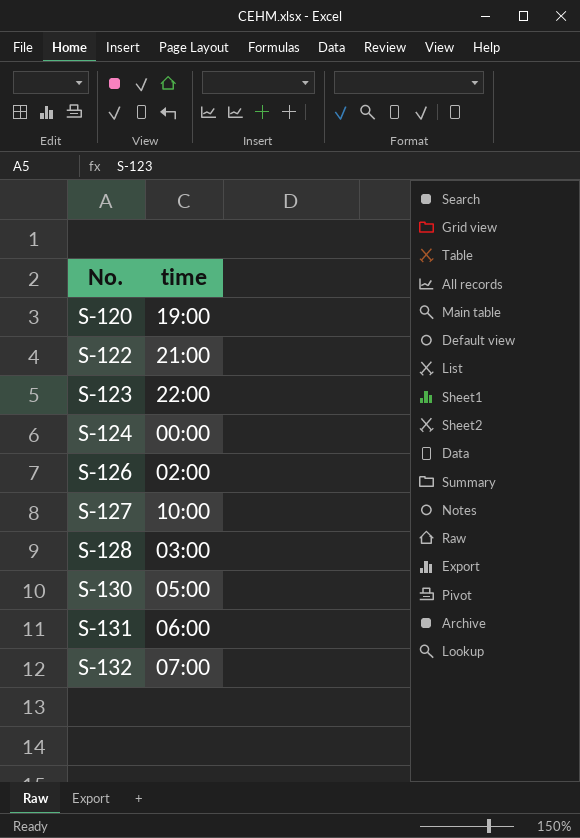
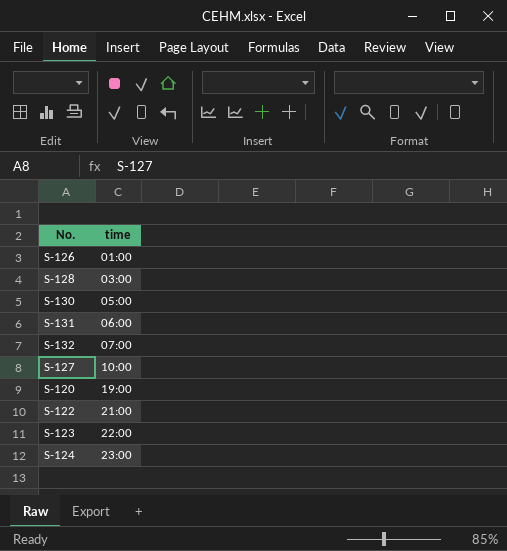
row order: No. ascending -> time ascending
S-126 | time: 02:00 -> 01:00
S-124 | time: 00:00 -> 23:00

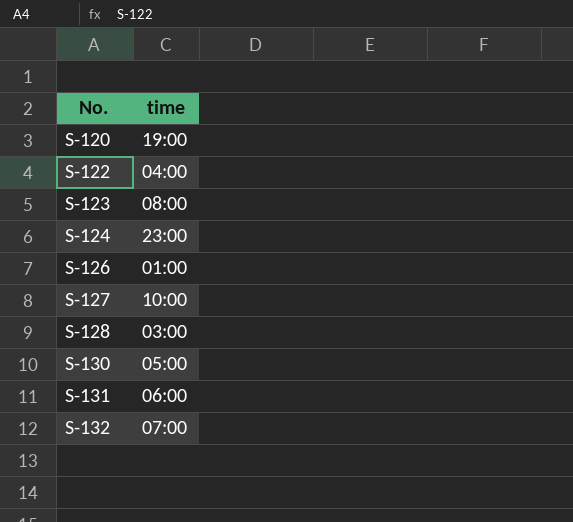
row order: time ascending -> No. ascending
S-122 | time: 21:00 -> 04:00
S-123 | time: 22:00 -> 08:00

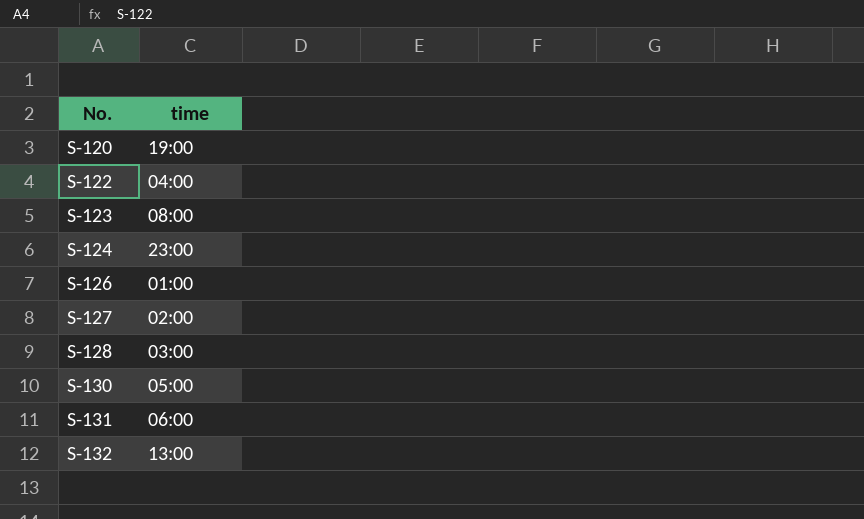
S-127 | time: 10:00 -> 02:00
S-132 | time: 07:00 -> 13:00

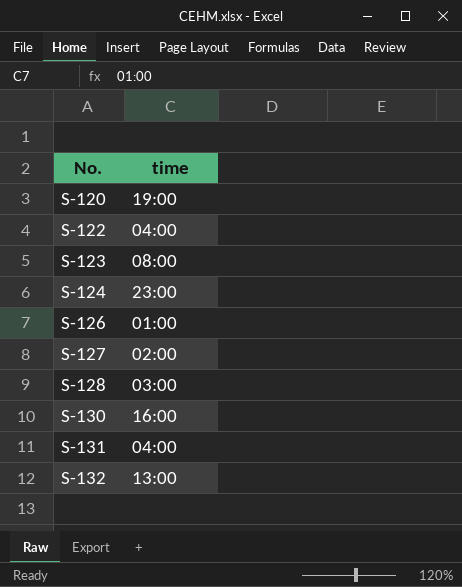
S-130 | time: 05:00 -> 16:00
S-131 | time: 06:00 -> 04:00

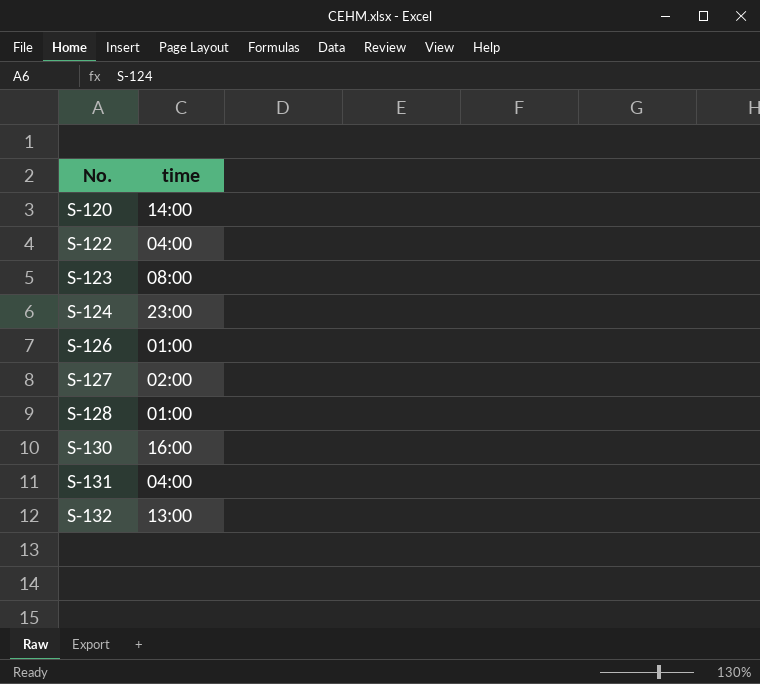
S-120 | time: 19:00 -> 14:00
S-128 | time: 03:00 -> 01:00

